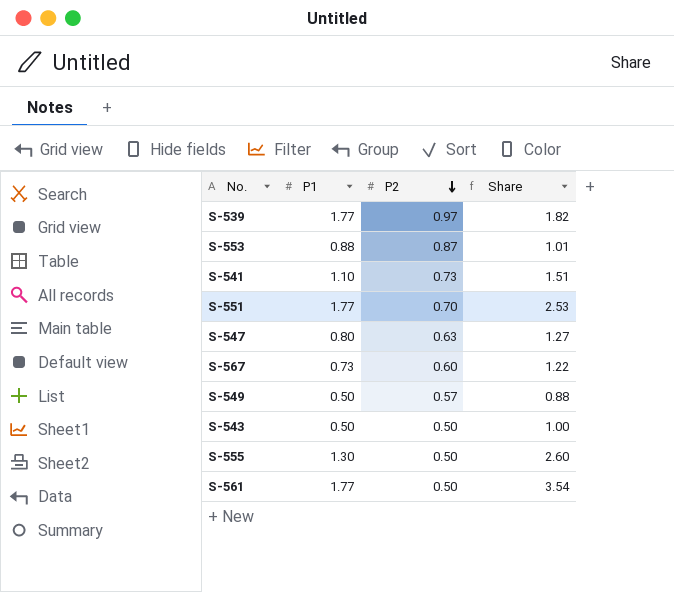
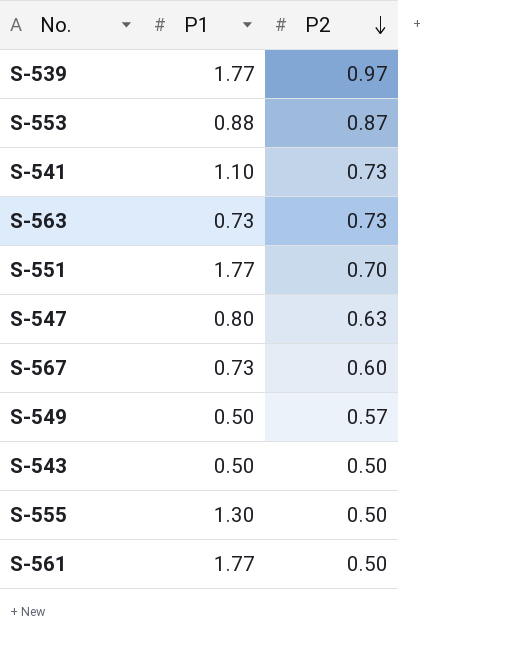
column Share | formula: [P1] / [P2] -> none
row S-563: none -> 0.73 | 0.73

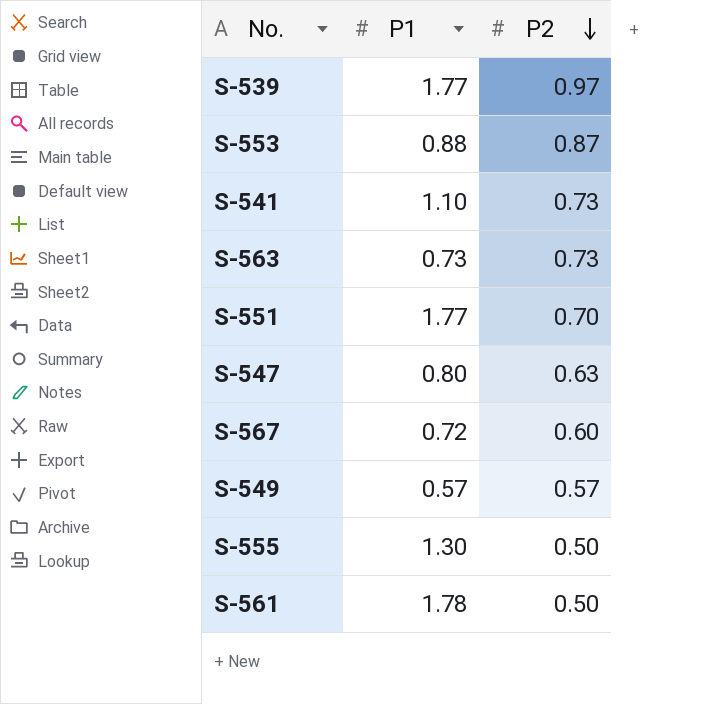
row S-543: 0.50 | 0.50 -> none
S-567 | P1: 0.73 -> 0.72
S-549 | P1: 0.50 -> 0.57
S-561 | P1: 1.77 -> 1.78

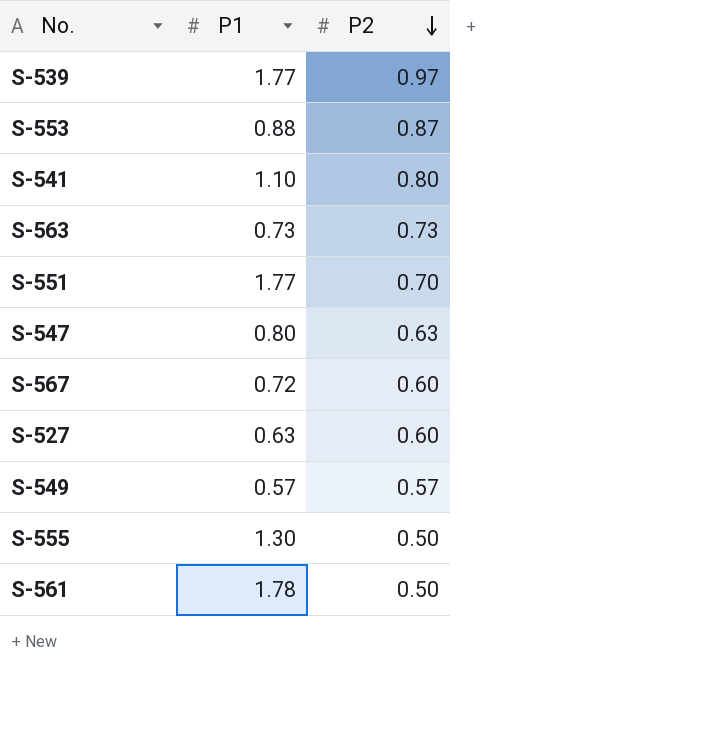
S-541 | P2: 0.73 -> 0.80
row S-527: none -> 0.63 | 0.60

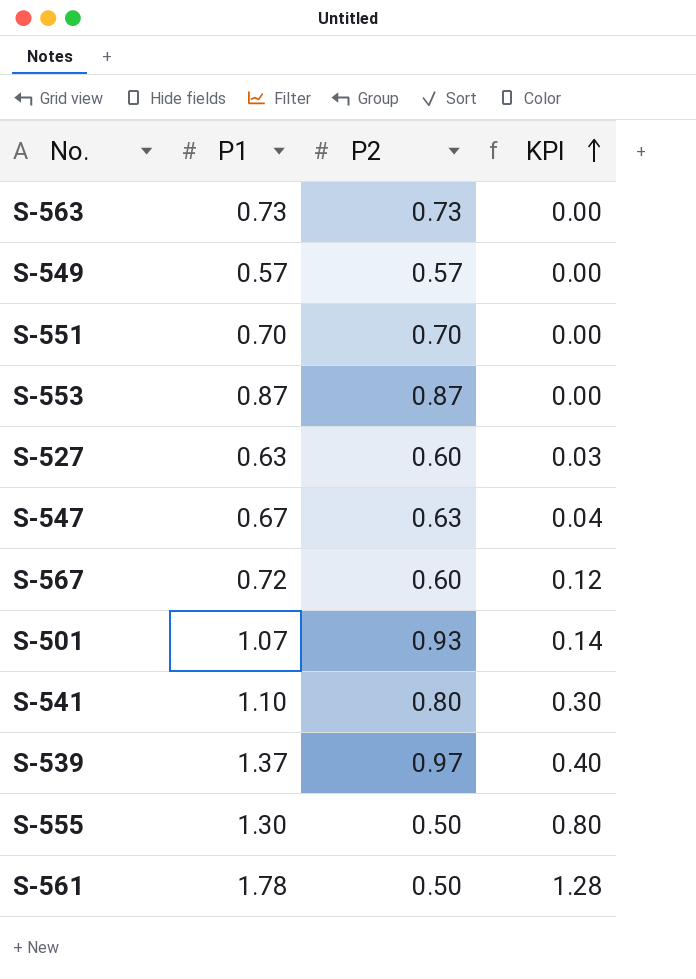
row order: P2 descending -> KPI ascending
column KPI | formula: none -> [P1] - [P2]
S-551 | P1: 1.77 -> 0.70
S-553 | P1: 0.88 -> 0.87
S-547 | P1: 0.80 -> 0.67
row S-501: none -> 1.07 | 0.93 | 0.14
S-539 | P1: 1.77 -> 1.37

